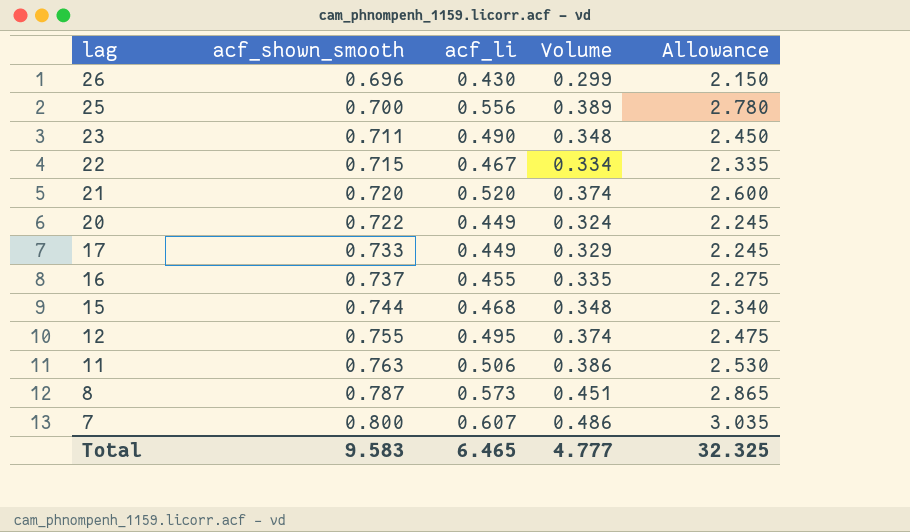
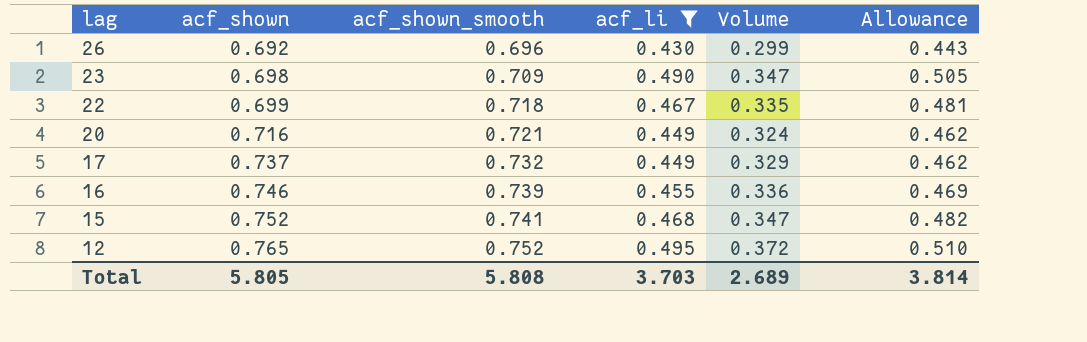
filter: none -> acf_li <= 0.495
column acf_shown | position: none -> 2
column Allowance | formula: [acf_li] * 5 -> [acf_li] * 1.03
23 | acf_shown_smooth: 0.711 -> 0.709
23 | Volume: 0.348 -> 0.347
22 | acf_shown_smooth: 0.715 -> 0.718
22 | Volume: 0.334 -> 0.335
20 | acf_shown_smooth: 0.722 -> 0.721
17 | acf_shown_smooth: 0.733 -> 0.732
16 | acf_shown_smooth: 0.737 -> 0.739
16 | Volume: 0.335 -> 0.336
15 | acf_shown_smooth: 0.744 -> 0.741
15 | Volume: 0.348 -> 0.347
12 | acf_shown_smooth: 0.755 -> 0.752
12 | Volume: 0.374 -> 0.372
Total | acf_shown_smooth: 9.583 -> 5.808
Total | acf_li: 6.465 -> 3.703
Total | Volume: 4.777 -> 2.689
Total | Allowance: 32.325 -> 3.814

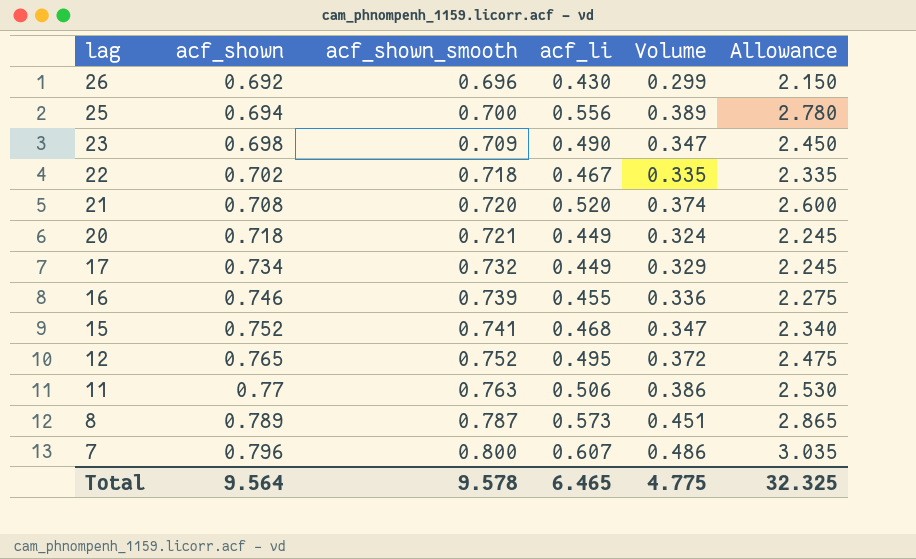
filter: acf_li <= 0.495 -> none
column Allowance | formula: [acf_li] * 1.03 -> [acf_li] * 5
22 | acf_shown: 0.699 -> 0.702
20 | acf_shown: 0.716 -> 0.718
17 | acf_shown: 0.737 -> 0.734
Total | acf_shown: 5.805 -> 9.564
Total | acf_shown_smooth: 5.808 -> 9.578
Total | acf_li: 3.703 -> 6.465
Total | Volume: 2.689 -> 4.775
Total | Allowance: 3.814 -> 32.325

